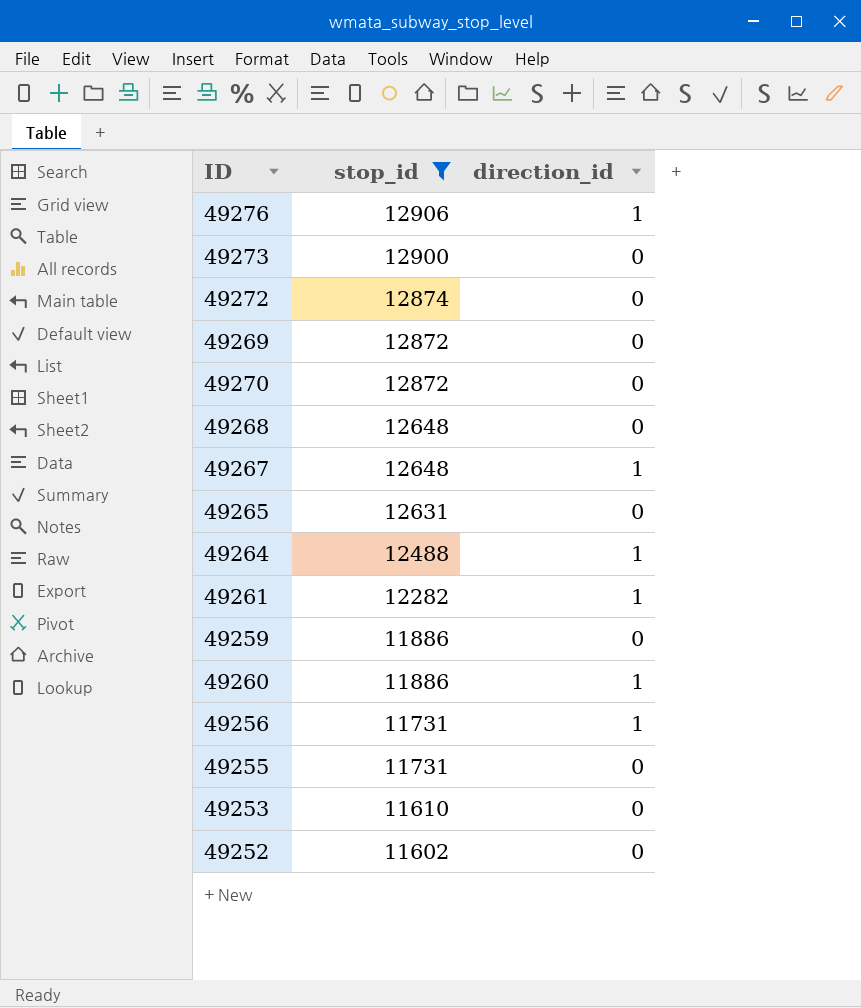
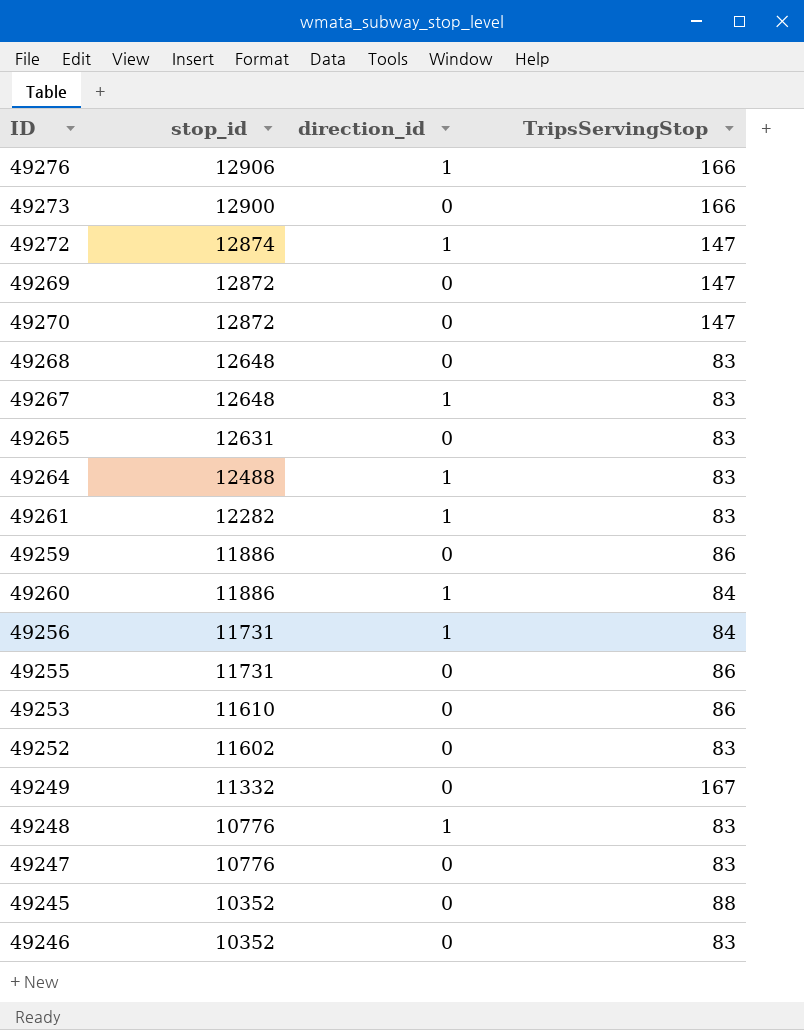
filter: stop_id >= 11602 -> none
column TripsServingStop | position: none -> 4
49272 | direction_id: 0 -> 1

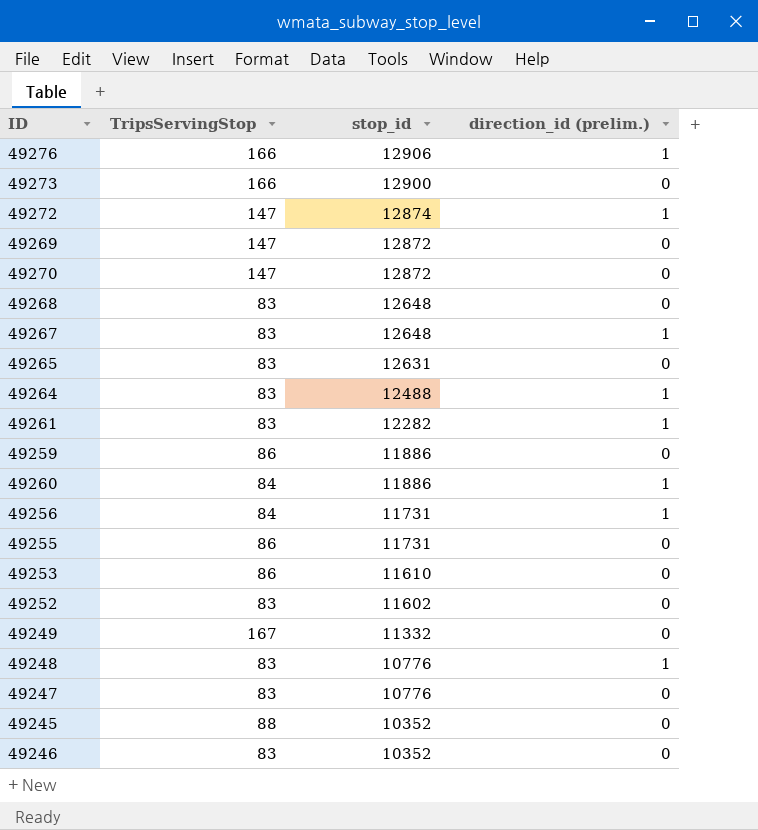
column TripsServingStop | position: 4 -> 2
column name: direction_id -> direction_id (prelim.)

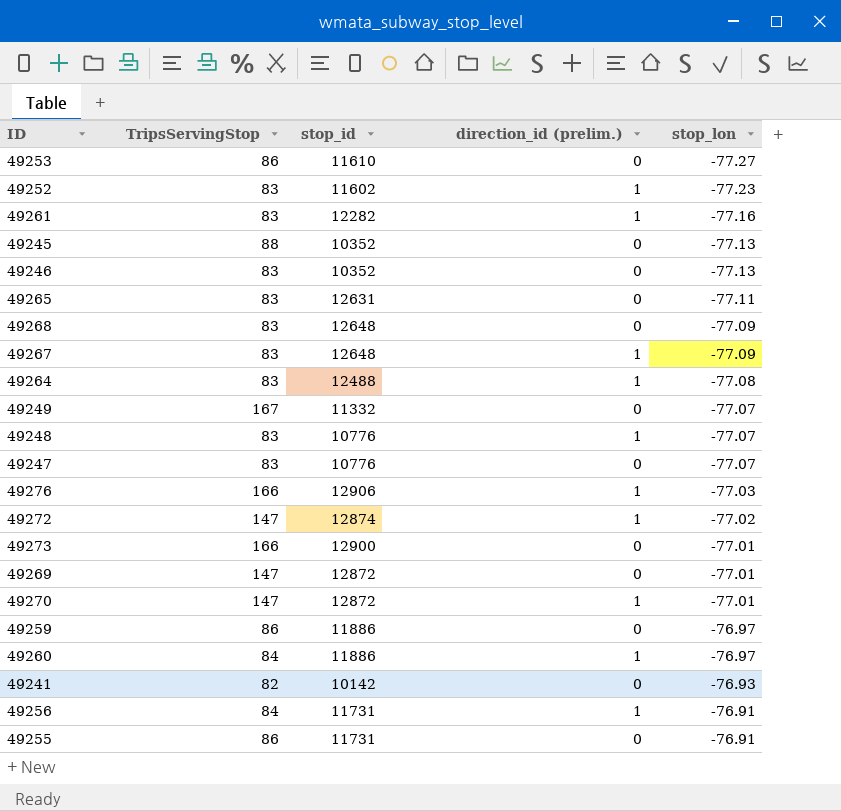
row order: stop_id descending -> stop_lon ascending
column stop_lon | position: none -> 5
49252 | direction_id (prelim.): 0 -> 1
49270 | direction_id (prelim.): 0 -> 1
row 49241: none -> 82 | 10142 | 0 | -76.93

